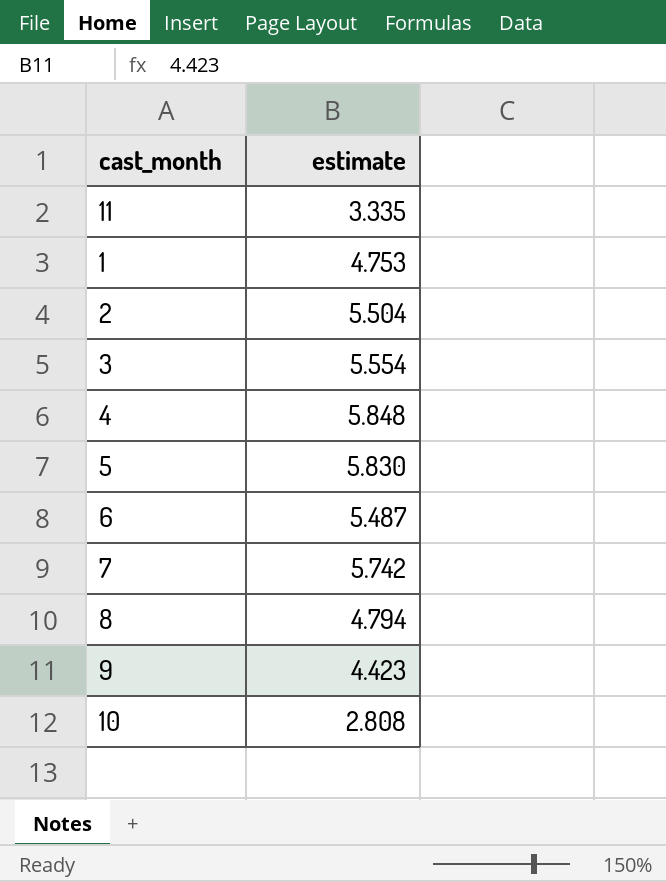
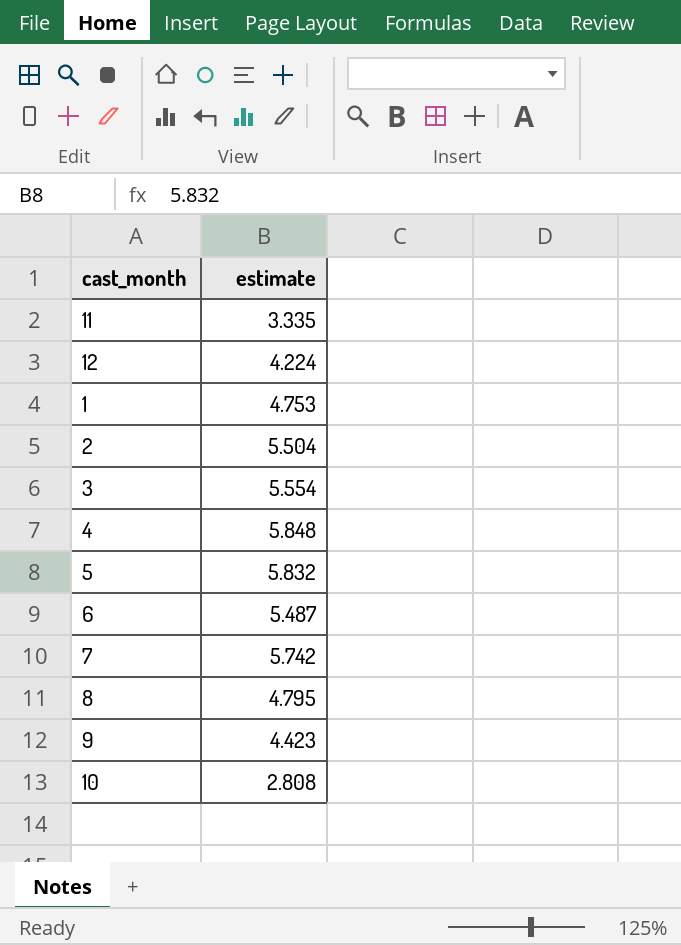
row 12: none -> 4.224
5 | estimate: 5.830 -> 5.832
8 | estimate: 4.794 -> 4.795

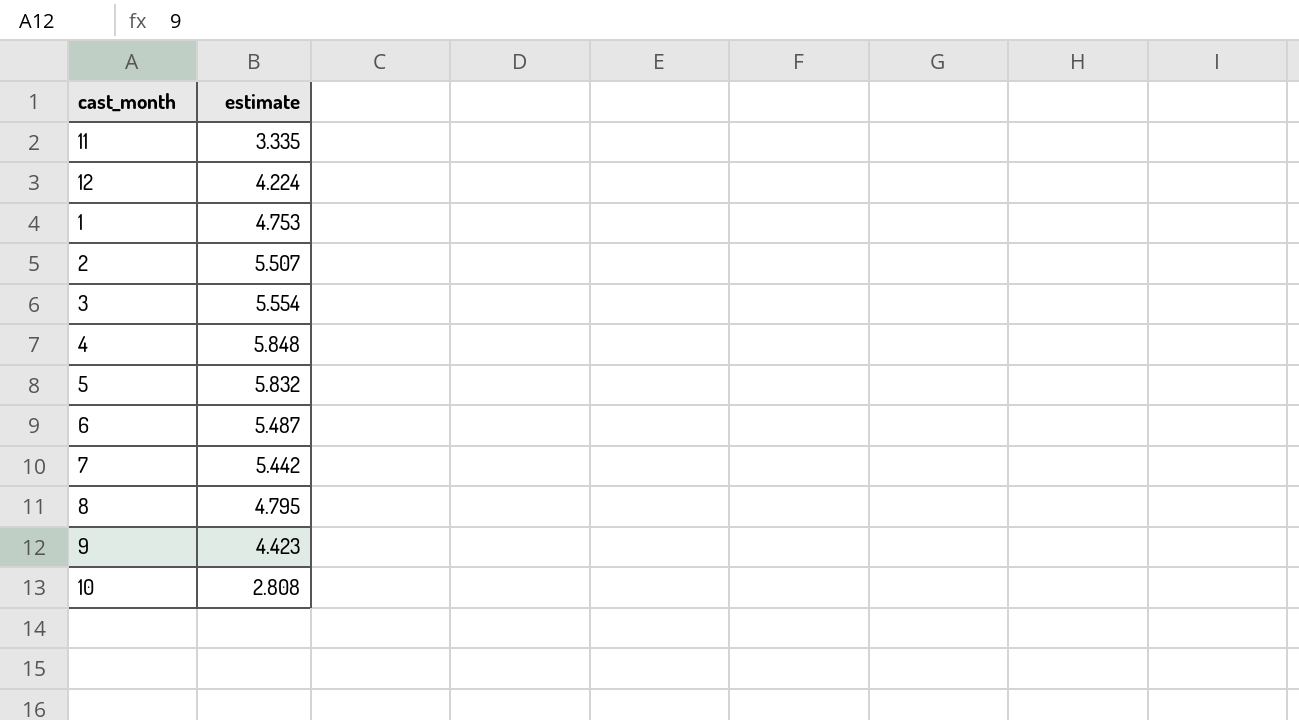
2 | estimate: 5.504 -> 5.507
7 | estimate: 5.742 -> 5.442

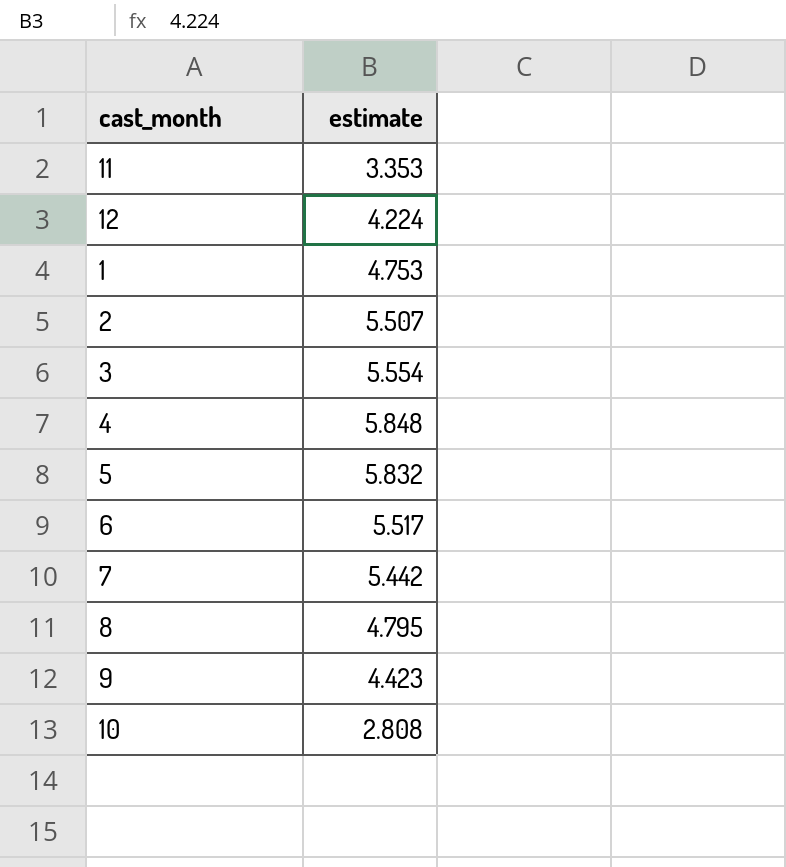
11 | estimate: 3.335 -> 3.353
6 | estimate: 5.487 -> 5.517

